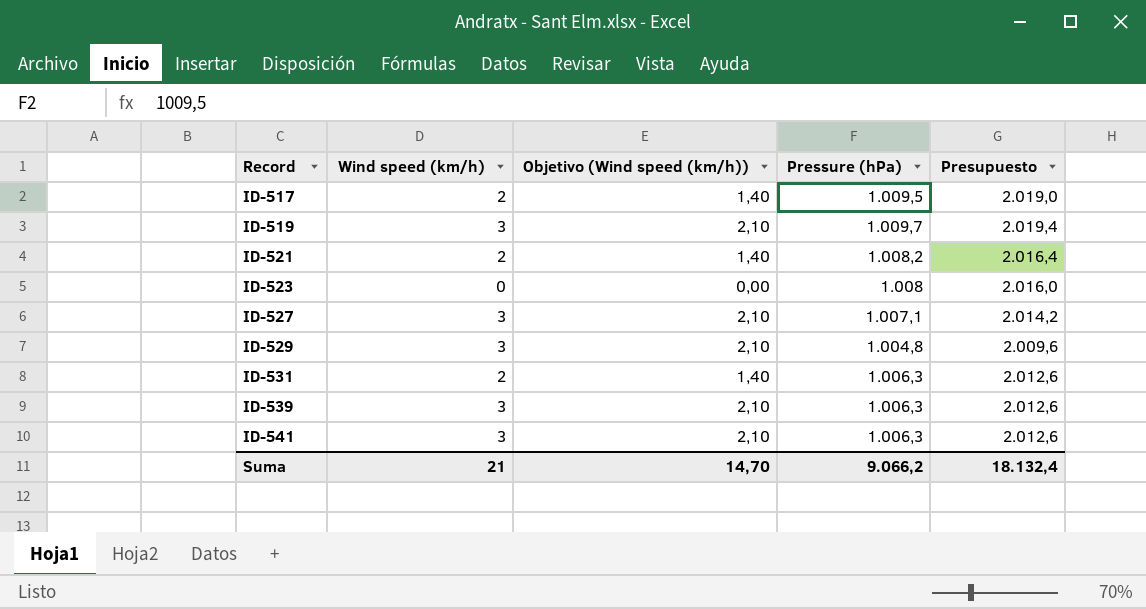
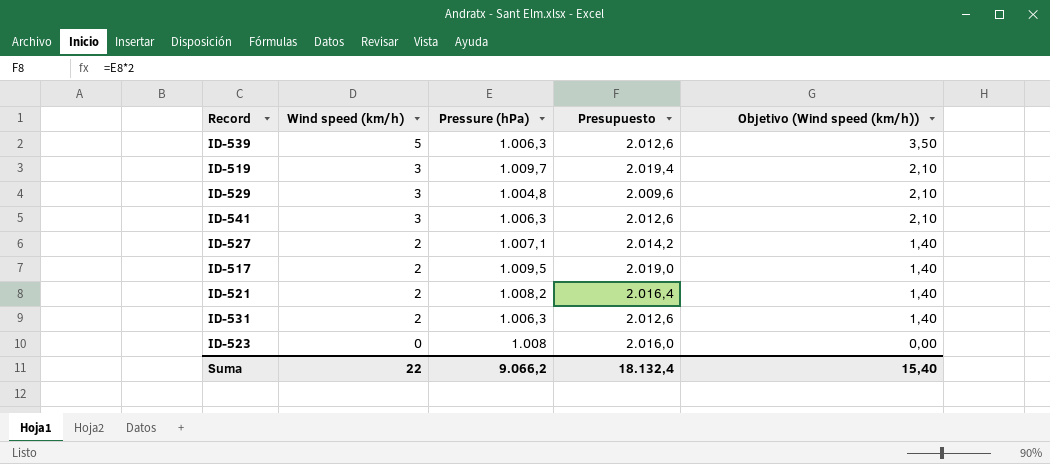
row order: Record ascending -> Wind speed (km/h) descending
column Objetivo (Wind speed (km/h)) | position: 3 -> 5
ID-539 | Wind speed (km/h): 3 -> 5
ID-539 | Objetivo (Wind speed (km/h)): 2,10 -> 3,50
ID-527 | Wind speed (km/h): 3 -> 2
ID-527 | Objetivo (Wind speed (km/h)): 2,10 -> 1,40
Suma | Wind speed (km/h): 21 -> 22
Suma | Objetivo (Wind speed (km/h)): 14,70 -> 15,40

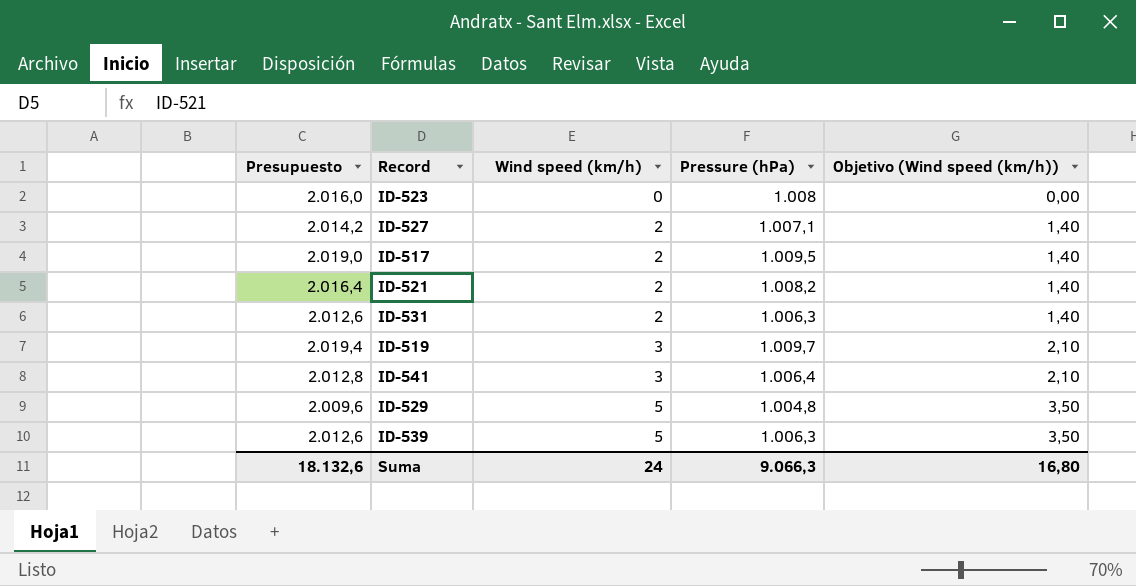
row order: Wind speed (km/h) descending -> Wind speed (km/h) ascending
column Presupuesto | position: 4 -> 1
ID-541 | Presupuesto: 2.012,6 -> 2.012,8
ID-541 | Pressure (hPa): 1.006,3 -> 1.006,4
ID-529 | Wind speed (km/h): 3 -> 5
ID-529 | Objetivo (Wind speed (km/h)): 2,10 -> 3,50
Suma | Presupuesto: 18.132,4 -> 18.132,6
Suma | Wind speed (km/h): 22 -> 24
Suma | Pressure (hPa): 9.066,2 -> 9.066,3
Suma | Objetivo (Wind speed (km/h)): 15,40 -> 16,80

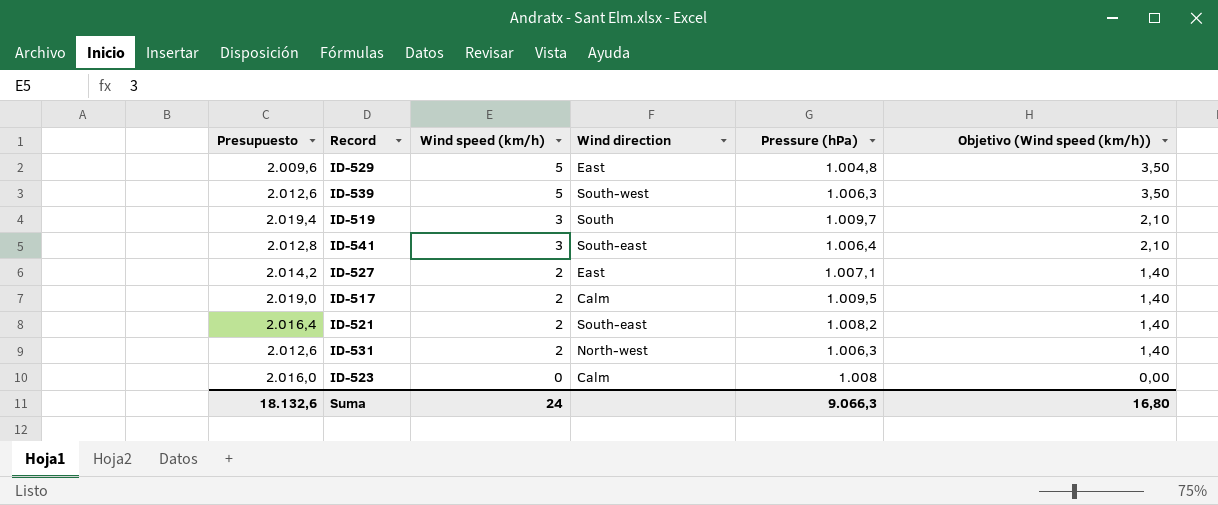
row order: Wind speed (km/h) ascending -> Wind speed (km/h) descending
column Wind direction | position: none -> 4

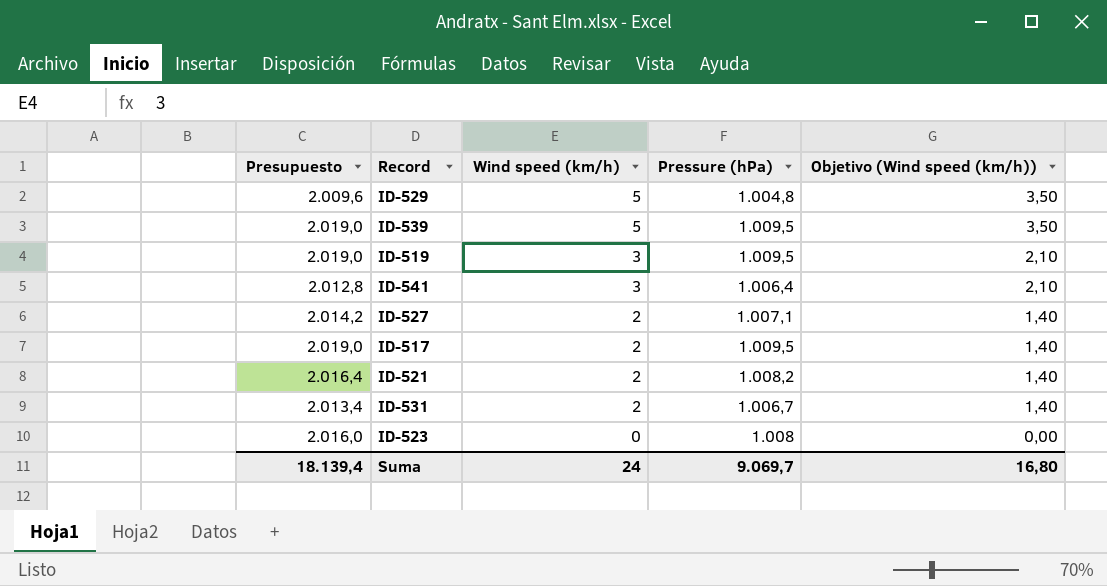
column Wind direction | position: 4 -> none
ID-539 | Presupuesto: 2.012,6 -> 2.019,0
ID-539 | Pressure (hPa): 1.006,3 -> 1.009,5
ID-519 | Presupuesto: 2.019,4 -> 2.019,0
ID-519 | Pressure (hPa): 1.009,7 -> 1.009,5
ID-531 | Presupuesto: 2.012,6 -> 2.013,4
ID-531 | Pressure (hPa): 1.006,3 -> 1.006,7
Suma | Presupuesto: 18.132,6 -> 18.139,4
Suma | Pressure (hPa): 9.066,3 -> 9.069,7

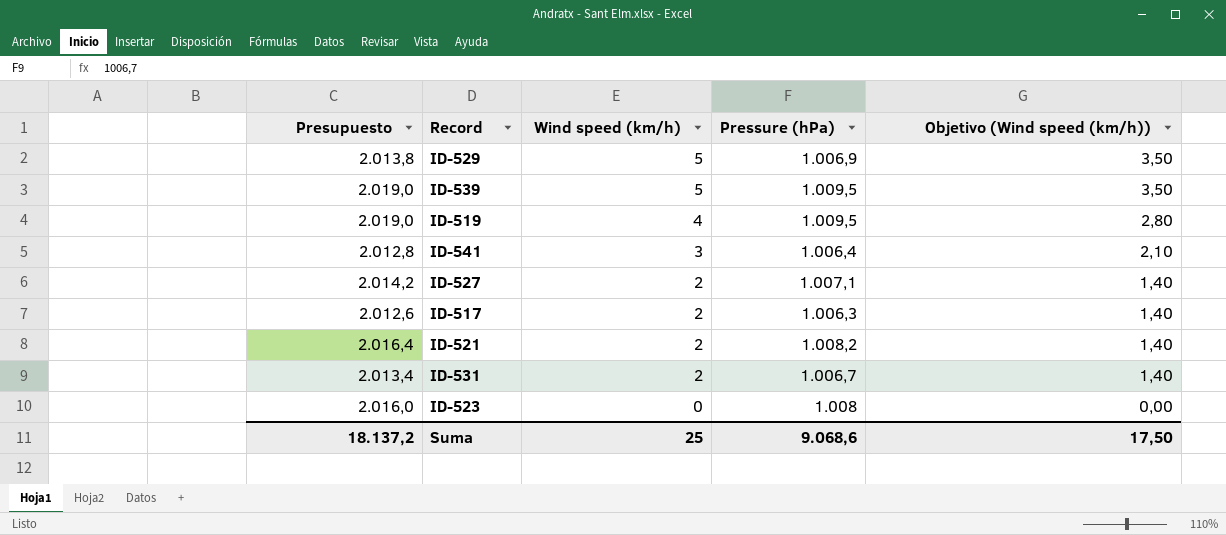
ID-529 | Presupuesto: 2.009,6 -> 2.013,8
ID-529 | Pressure (hPa): 1.004,8 -> 1.006,9
ID-519 | Wind speed (km/h): 3 -> 4
ID-519 | Objetivo (Wind speed (km/h)): 2,10 -> 2,80
ID-517 | Presupuesto: 2.019,0 -> 2.012,6
ID-517 | Pressure (hPa): 1.009,5 -> 1.006,3
Suma | Presupuesto: 18.139,4 -> 18.137,2
Suma | Wind speed (km/h): 24 -> 25
Suma | Pressure (hPa): 9.069,7 -> 9.068,6
Suma | Objetivo (Wind speed (km/h)): 16,80 -> 17,50

